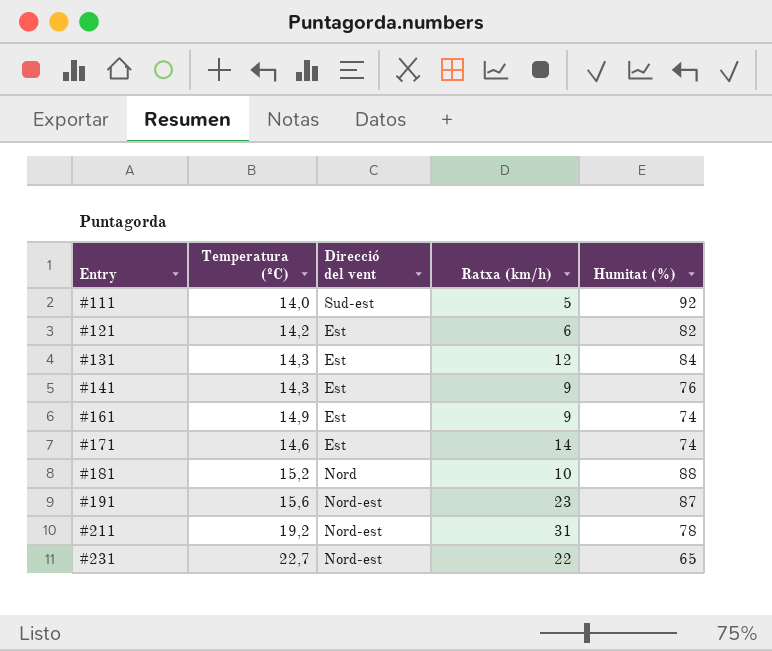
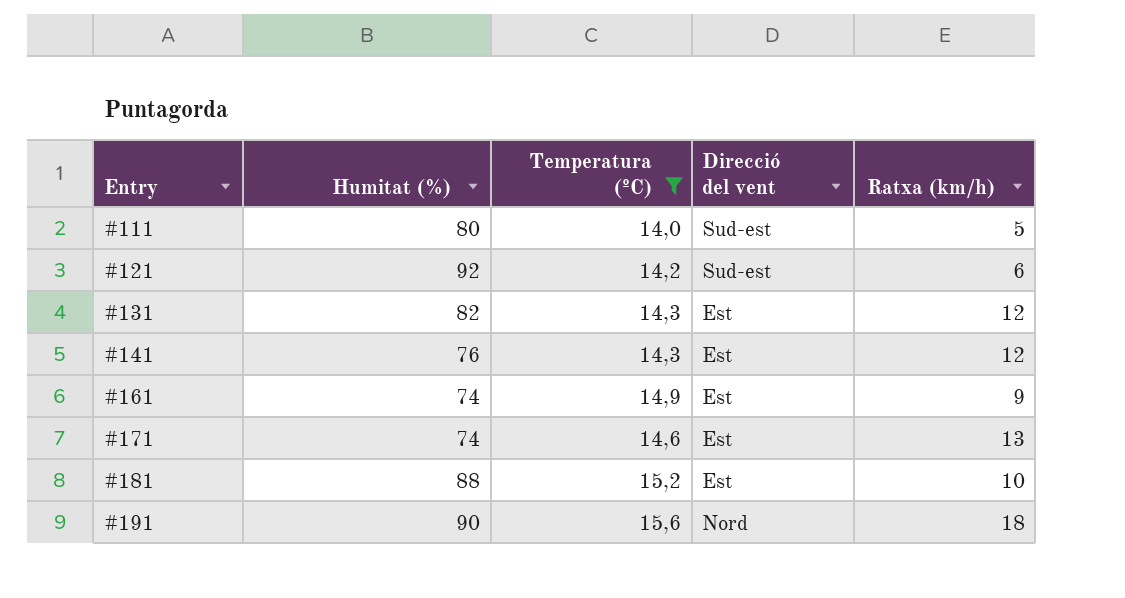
filter: none -> Temperatura (ºC) <= 15,6
column Humitat (%) | position: 5 -> 2
#111 | Humitat (%): 92 -> 80
#121 | Humitat (%): 82 -> 92
#121 | Direcció del vent: Est -> Sud-est
#131 | Humitat (%): 84 -> 82
#141 | Ratxa (km/h): 9 -> 12
#171 | Ratxa (km/h): 14 -> 13
#181 | Direcció del vent: Nord -> Est
#191 | Humitat (%): 87 -> 90
#191 | Direcció del vent: Nord-est -> Nord
#191 | Ratxa (km/h): 23 -> 18

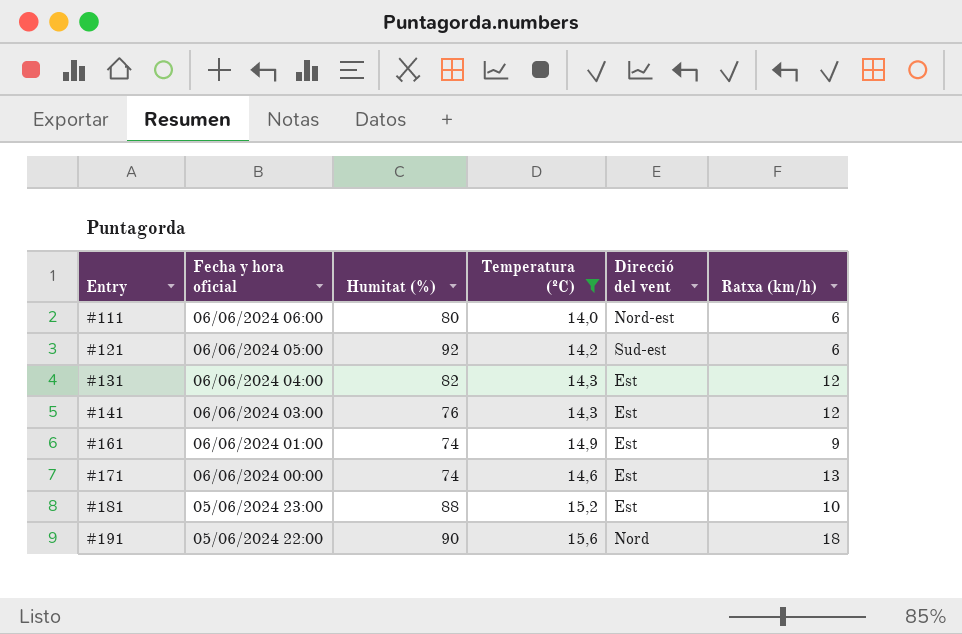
column Fecha y hora oficial | position: none -> 2
#111 | Direcció del vent: Sud-est -> Nord-est
#111 | Ratxa (km/h): 5 -> 6

